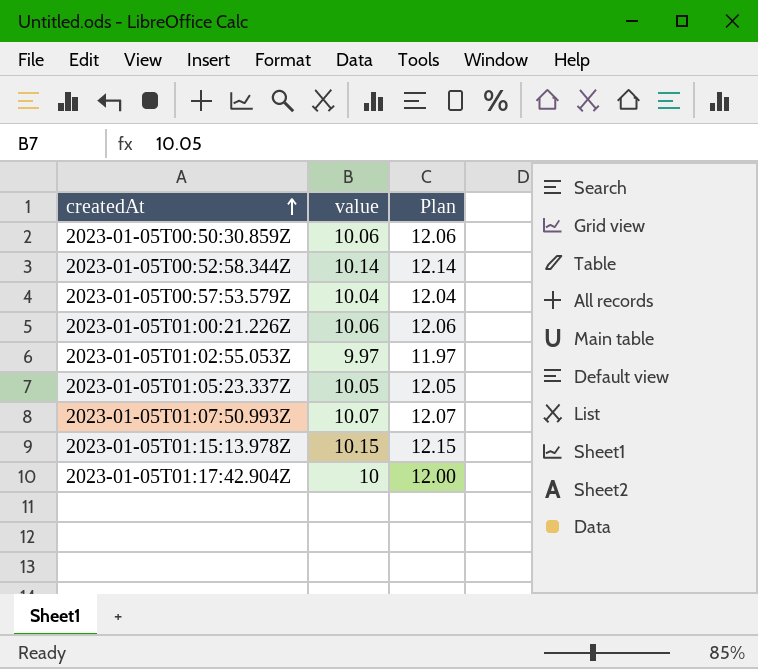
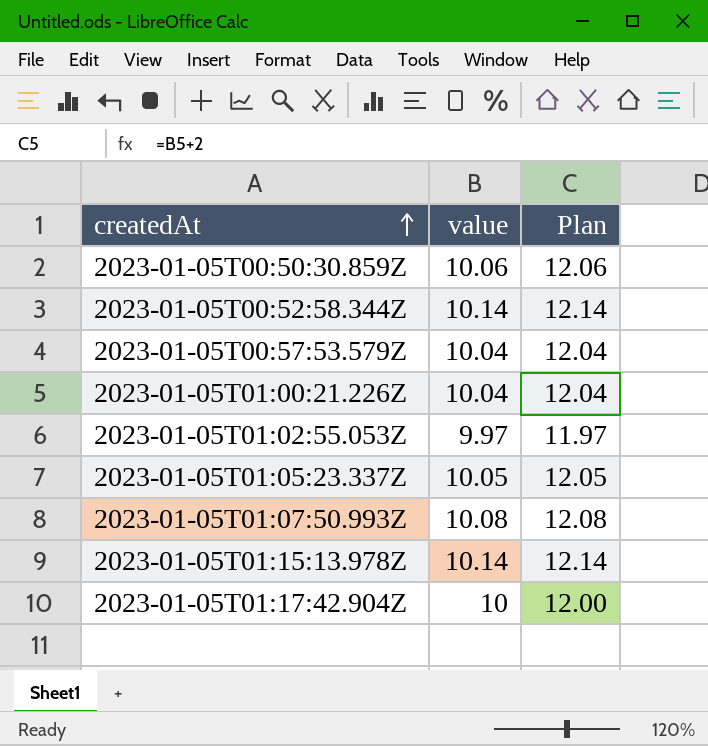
2023-01-05T01:00:21.226Z | value: 10.06 -> 10.04
2023-01-05T01:00:21.226Z | Plan: 12.06 -> 12.04
2023-01-05T01:07:50.993Z | value: 10.07 -> 10.08
2023-01-05T01:07:50.993Z | Plan: 12.07 -> 12.08
2023-01-05T01:15:13.978Z | value: 10.15 -> 10.14
2023-01-05T01:15:13.978Z | Plan: 12.15 -> 12.14

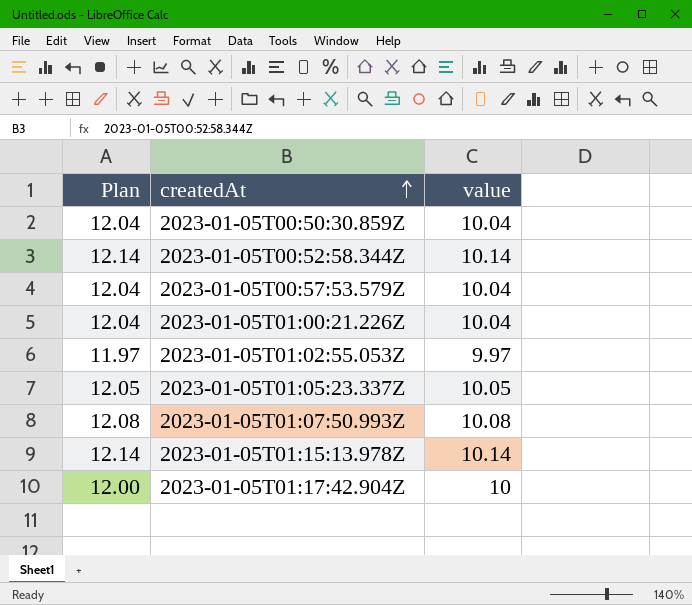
column Plan | position: 3 -> 1
2023-01-05T00:50:30.859Z | Plan: 12.06 -> 12.04
2023-01-05T00:50:30.859Z | value: 10.06 -> 10.04

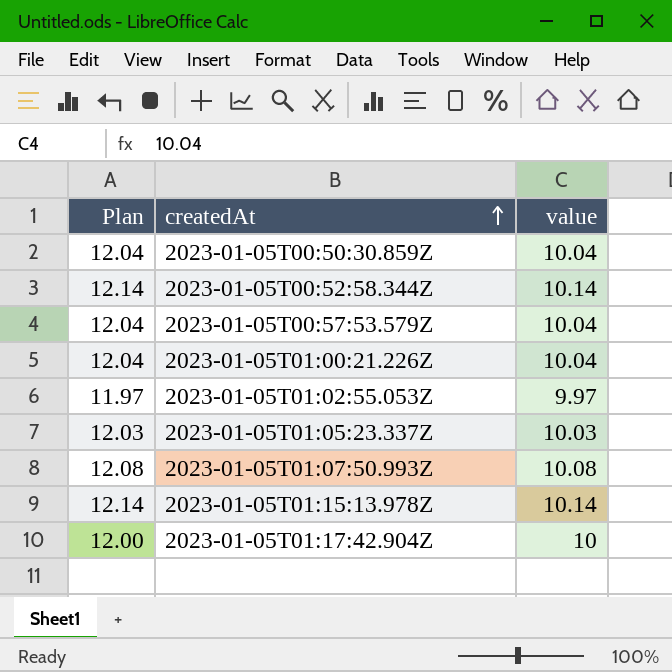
2023-01-05T01:05:23.337Z | Plan: 12.05 -> 12.03
2023-01-05T01:05:23.337Z | value: 10.05 -> 10.03

